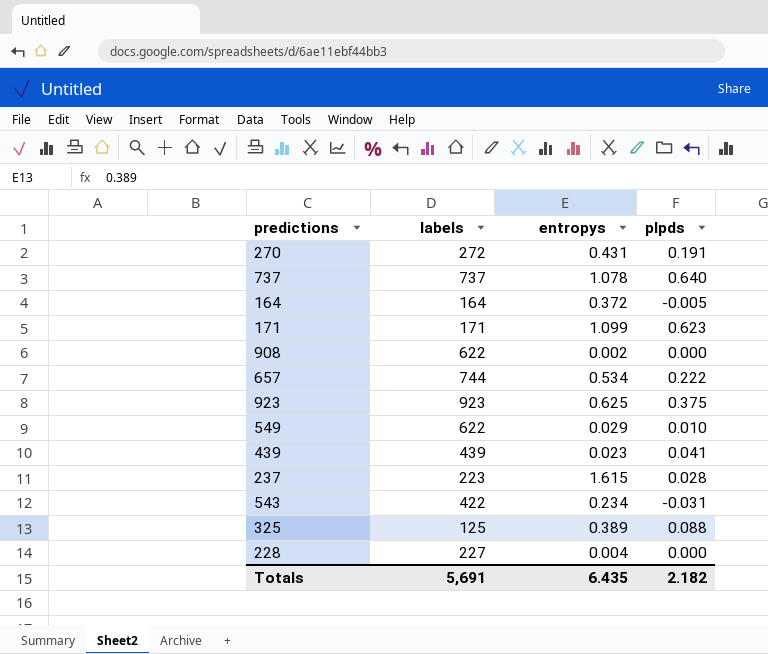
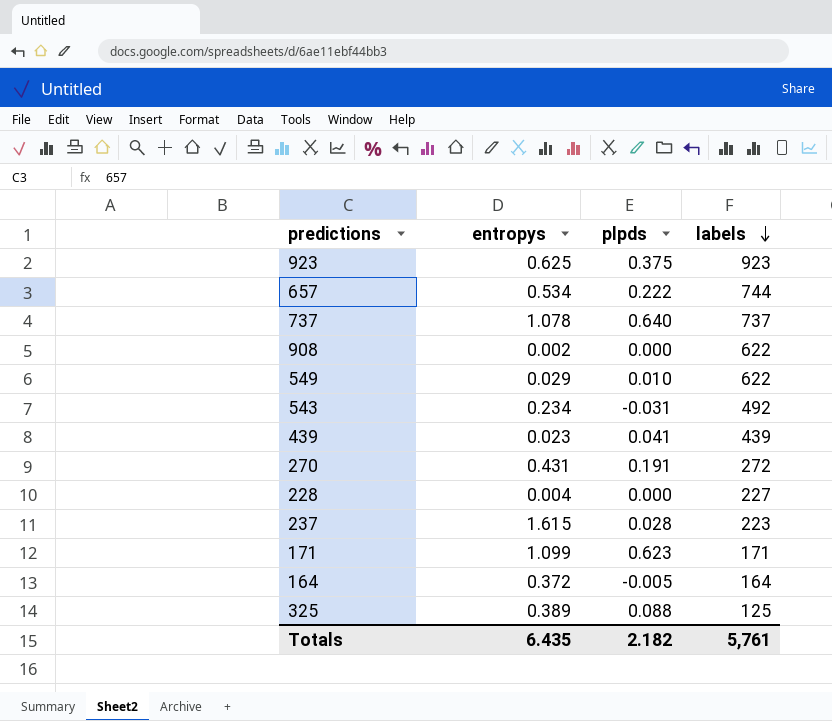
row order: none -> labels descending
column labels | position: 2 -> 4
543 | labels: 422 -> 492
Totals | labels: 5,691 -> 5,761

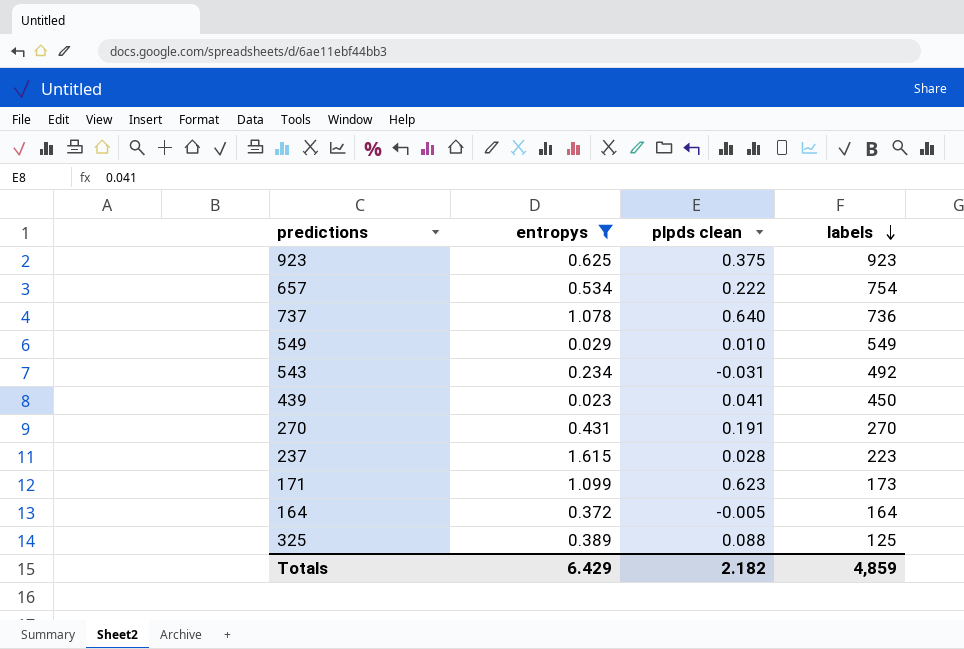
filter: none -> entropys >= 0.023
column name: plpds -> plpds clean
657 | labels: 744 -> 754
737 | labels: 737 -> 736
549 | labels: 622 -> 549
439 | labels: 439 -> 450
270 | labels: 272 -> 270
171 | labels: 171 -> 173
Totals | entropys: 6.435 -> 6.429
Totals | labels: 5,761 -> 4,859

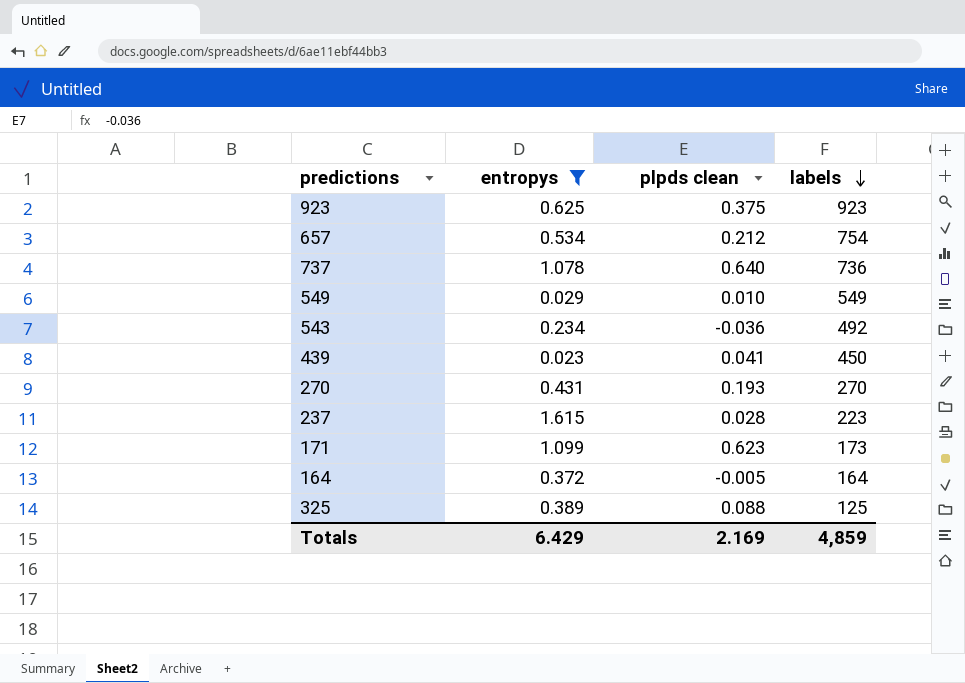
657 | plpds clean: 0.222 -> 0.212
543 | plpds clean: -0.031 -> -0.036
270 | plpds clean: 0.191 -> 0.193
Totals | plpds clean: 2.182 -> 2.169

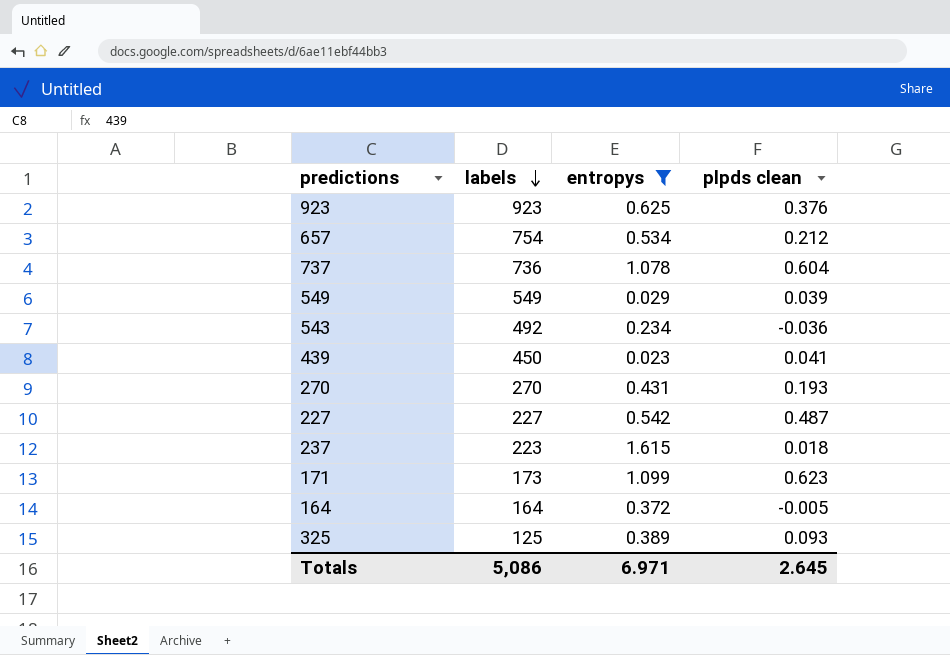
column labels | position: 4 -> 2
923 | plpds clean: 0.375 -> 0.376
737 | plpds clean: 0.640 -> 0.604
549 | plpds clean: 0.010 -> 0.039
row 227: none -> 227 | 0.542 | 0.487
237 | plpds clean: 0.028 -> 0.018
325 | plpds clean: 0.088 -> 0.093
Totals | labels: 4,859 -> 5,086
Totals | entropys: 6.429 -> 6.971
Totals | plpds clean: 2.169 -> 2.645

